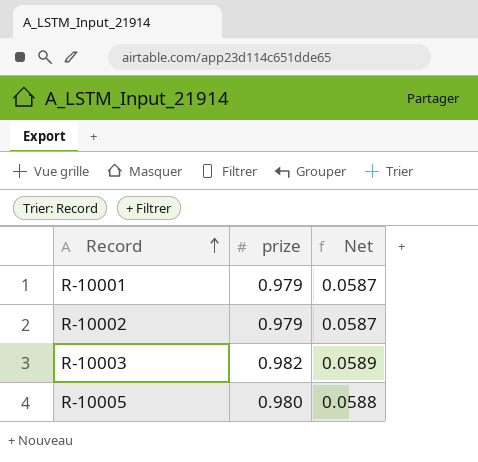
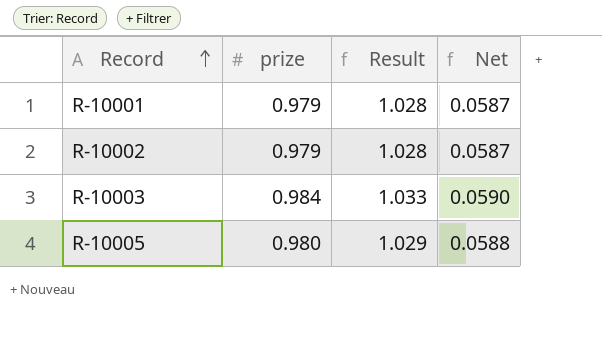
column Result | formula: none -> [prize] * 1.05
R-10003 | prize: 0.982 -> 0.984
R-10003 | Net: 0.0589 -> 0.0590

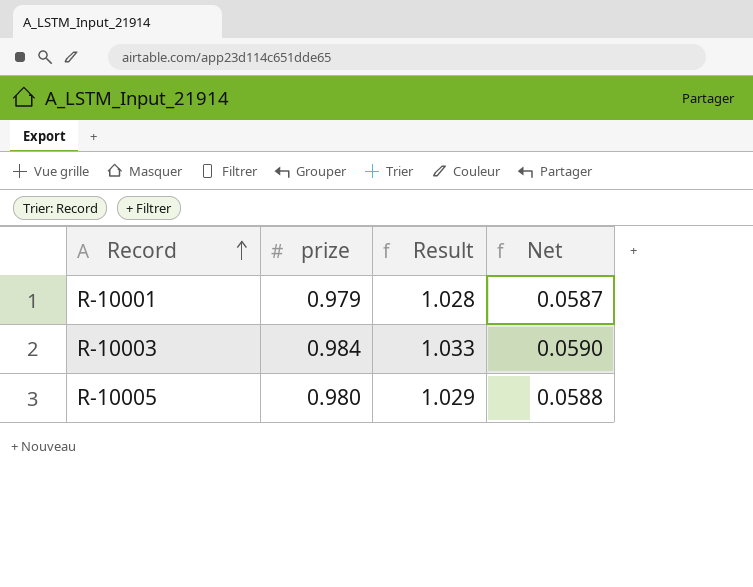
row R-10002: 0.979 | 1.028 | 0.0587 -> none

